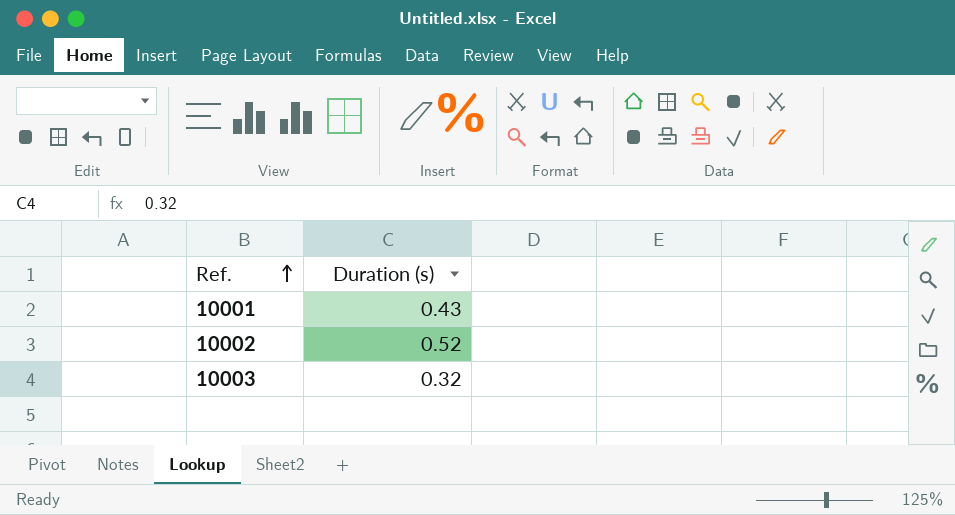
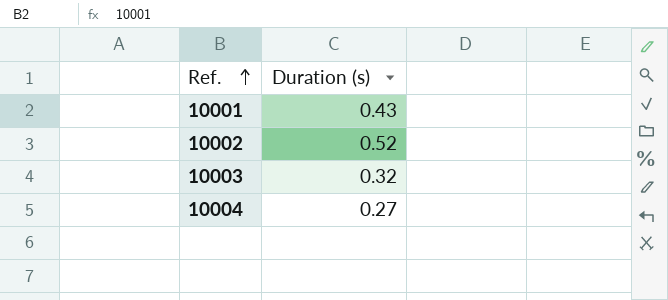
row 10004: none -> 0.27

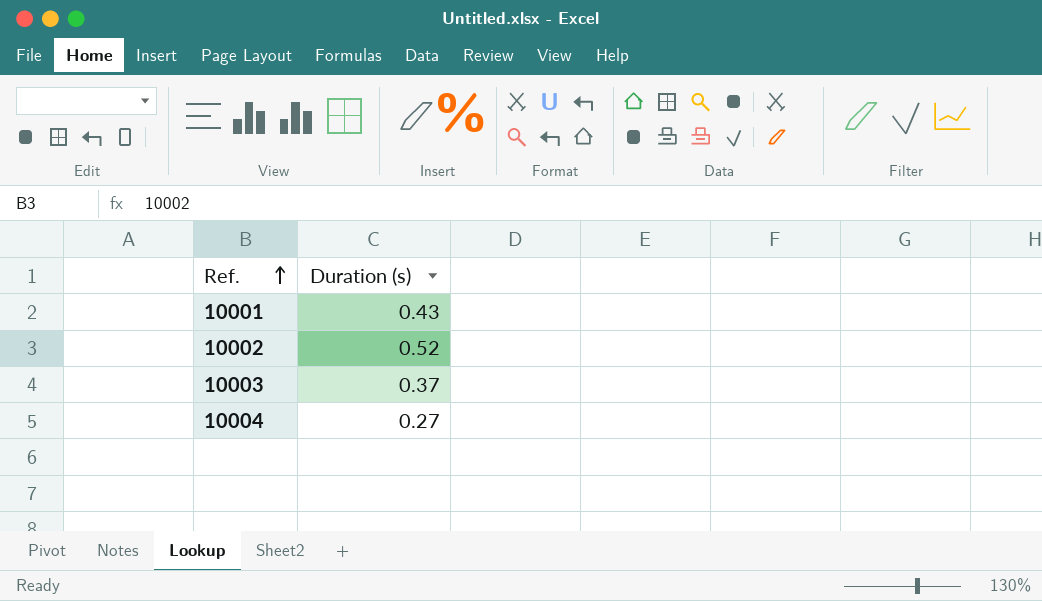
10003 | Duration (s): 0.32 -> 0.37

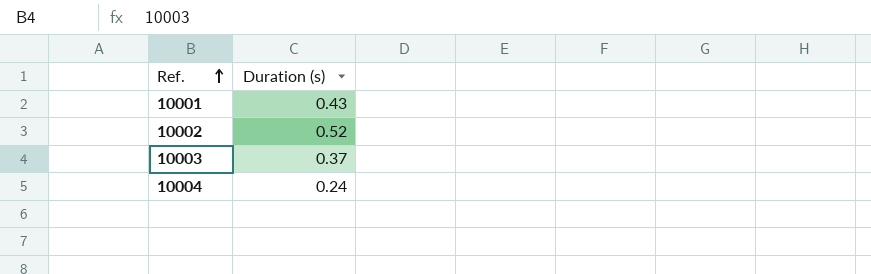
10004 | Duration (s): 0.27 -> 0.24

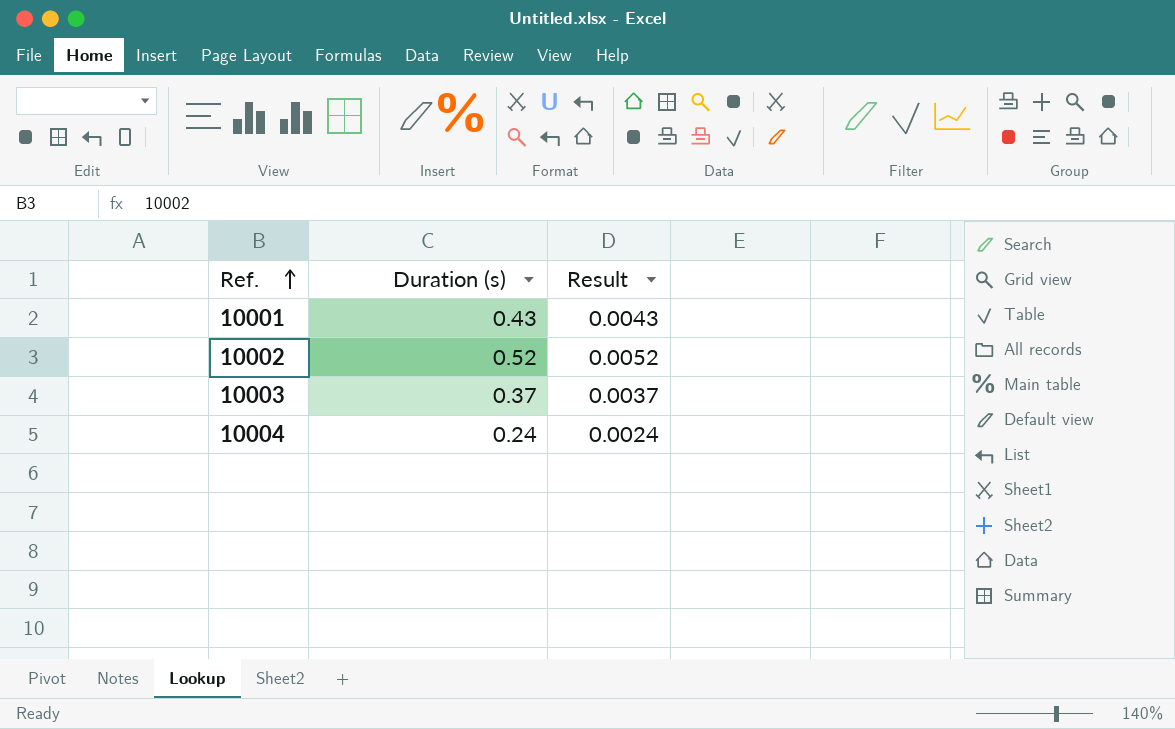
column Result | formula: none -> [Duration (s)] * 0.01

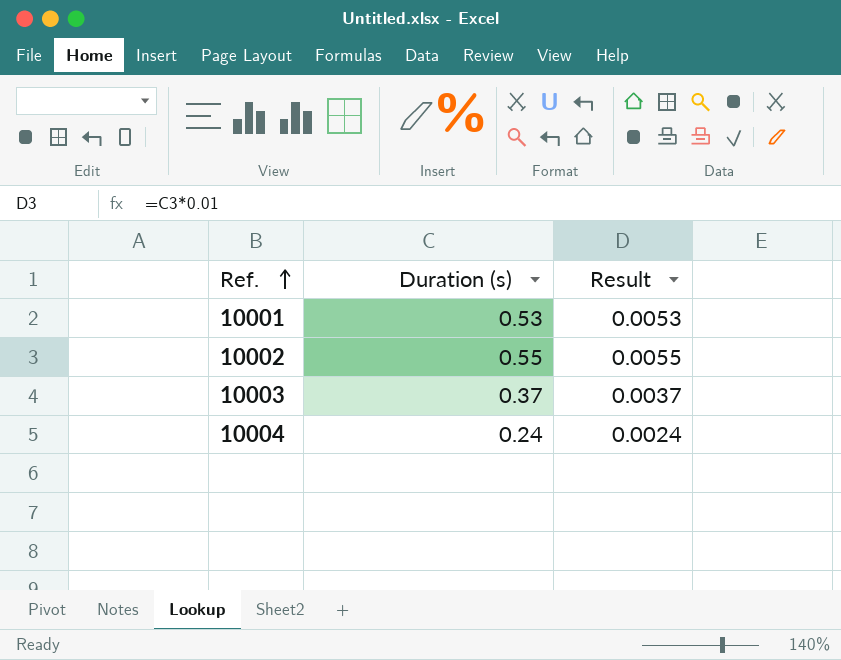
10001 | Duration (s): 0.43 -> 0.53
10001 | Result: 0.0043 -> 0.0053
10002 | Duration (s): 0.52 -> 0.55
10002 | Result: 0.0052 -> 0.0055

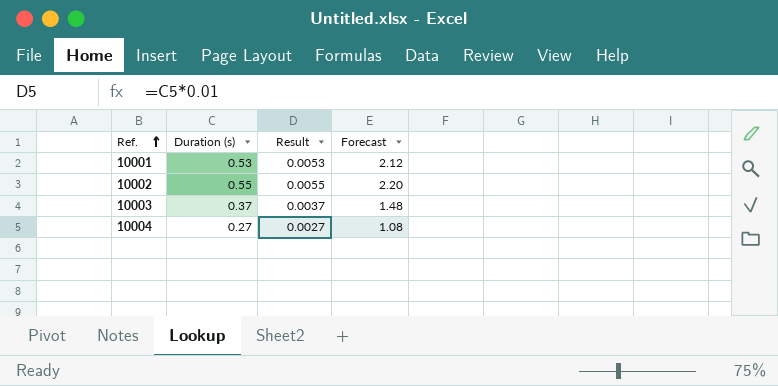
column Forecast | formula: none -> [Duration (s)] * 4
10004 | Duration (s): 0.24 -> 0.27
10004 | Result: 0.0024 -> 0.0027

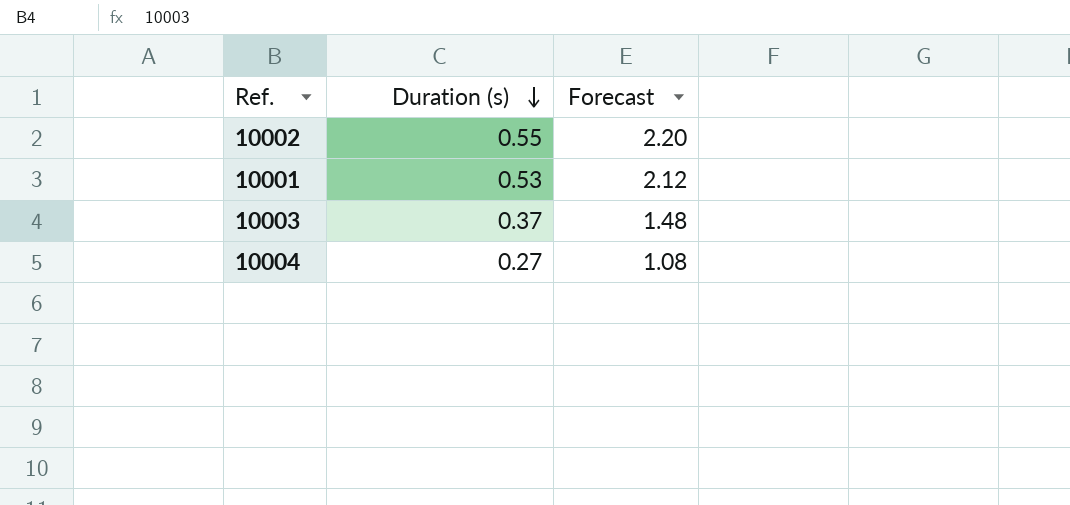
row order: Ref. ascending -> Duration (s) descending
column Result | formula: [Duration (s)] * 0.01 -> none

